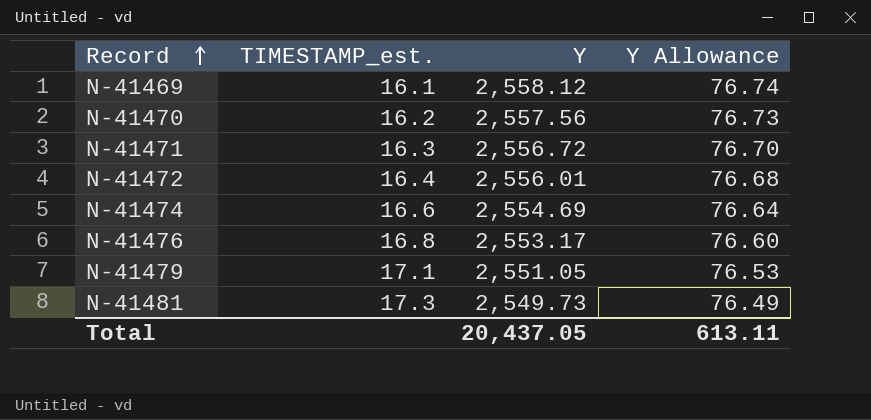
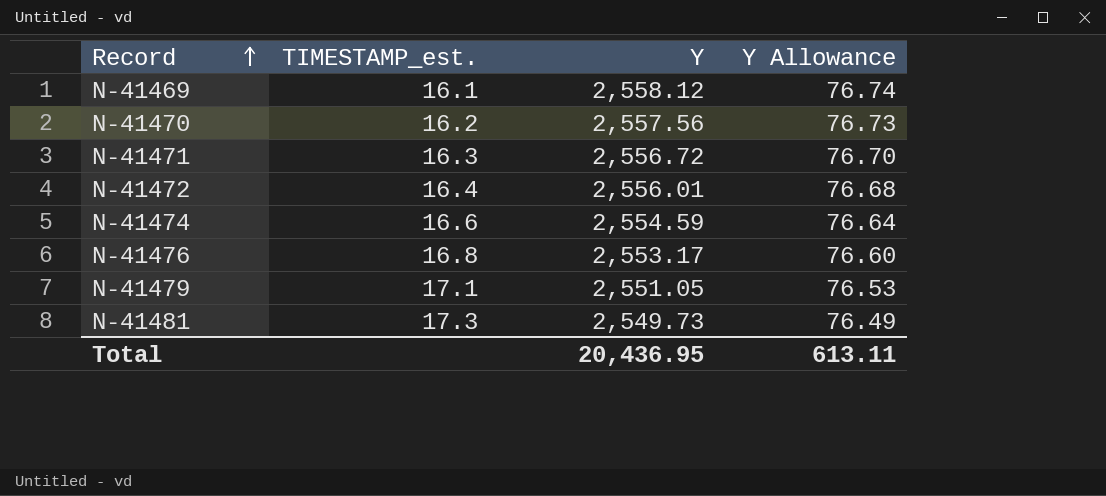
N-41474 | Y: 2,554.69 -> 2,554.59
Total | Y: 20,437.05 -> 20,436.95

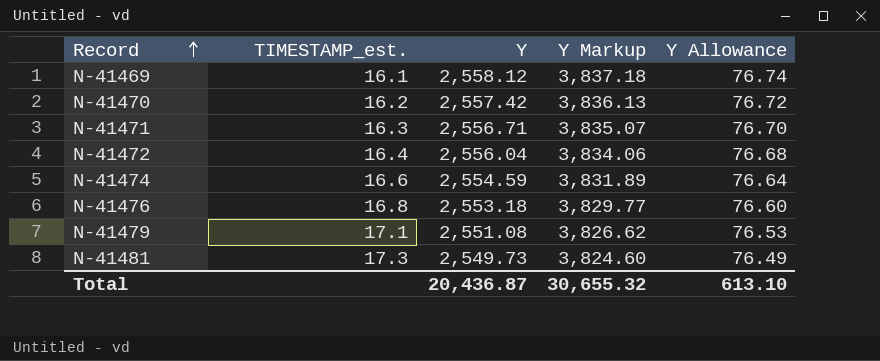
column Y Markup | formula: none -> [Y] * 1.5
N-41470 | Y: 2,557.56 -> 2,557.42
N-41470 | Y Allowance: 76.73 -> 76.72
N-41471 | Y: 2,556.72 -> 2,556.71
N-41472 | Y: 2,556.01 -> 2,556.04
N-41476 | Y: 2,553.17 -> 2,553.18
N-41479 | Y: 2,551.05 -> 2,551.08
Total | Y: 20,436.95 -> 20,436.87
Total | Y Allowance: 613.11 -> 613.10

